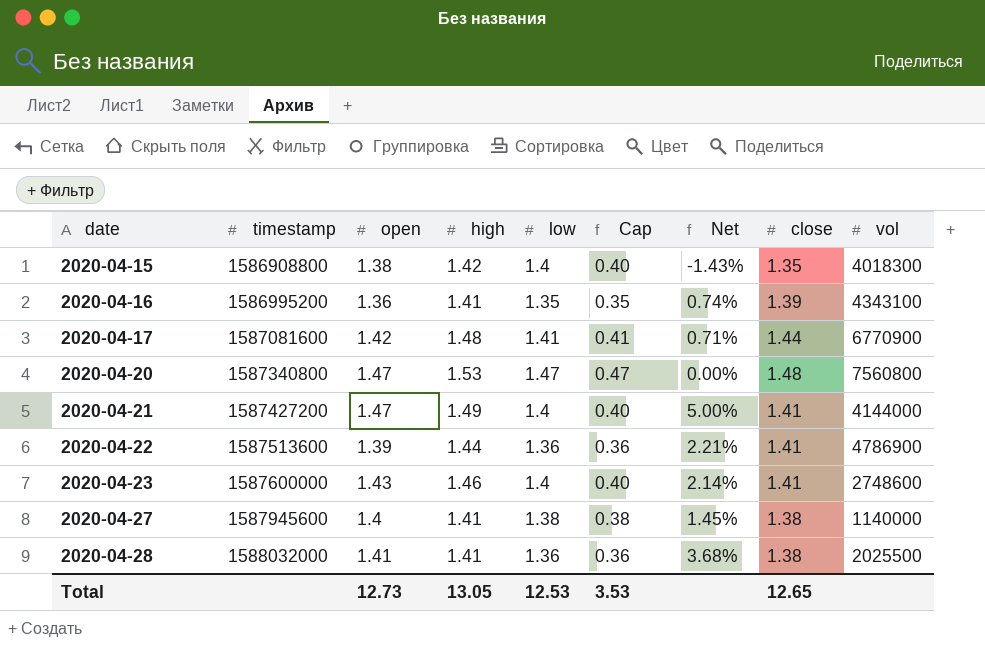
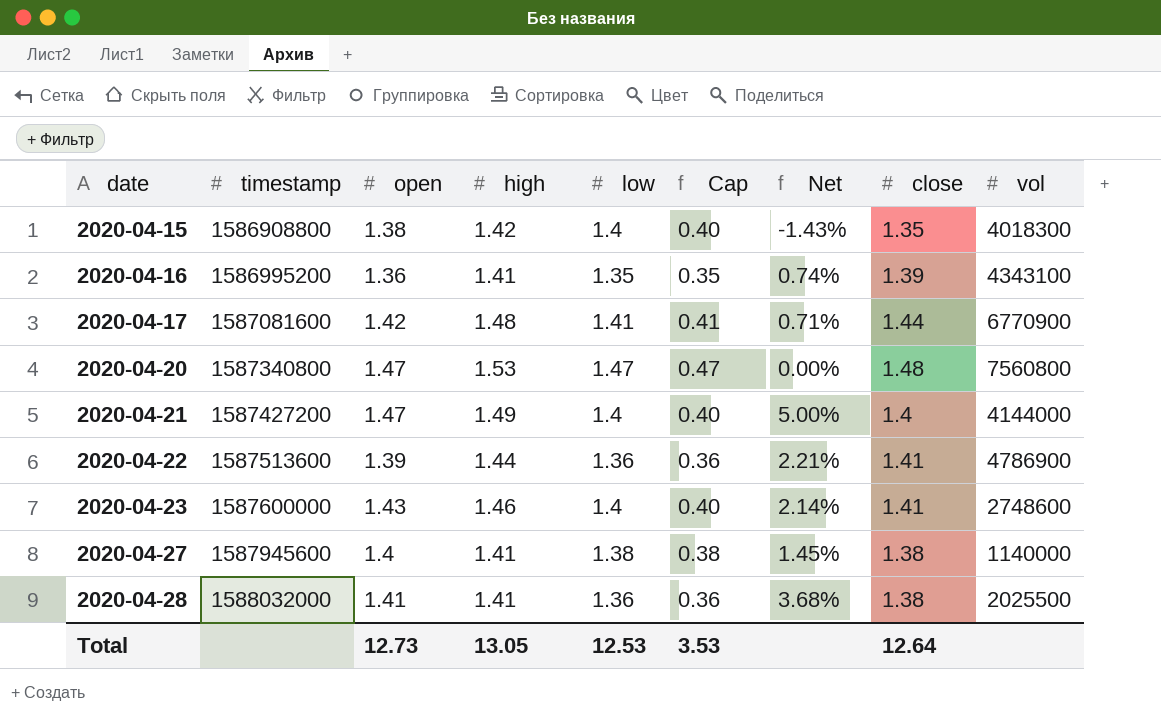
2020-04-21 | close: 1.41 -> 1.4
Total | close: 12.65 -> 12.64

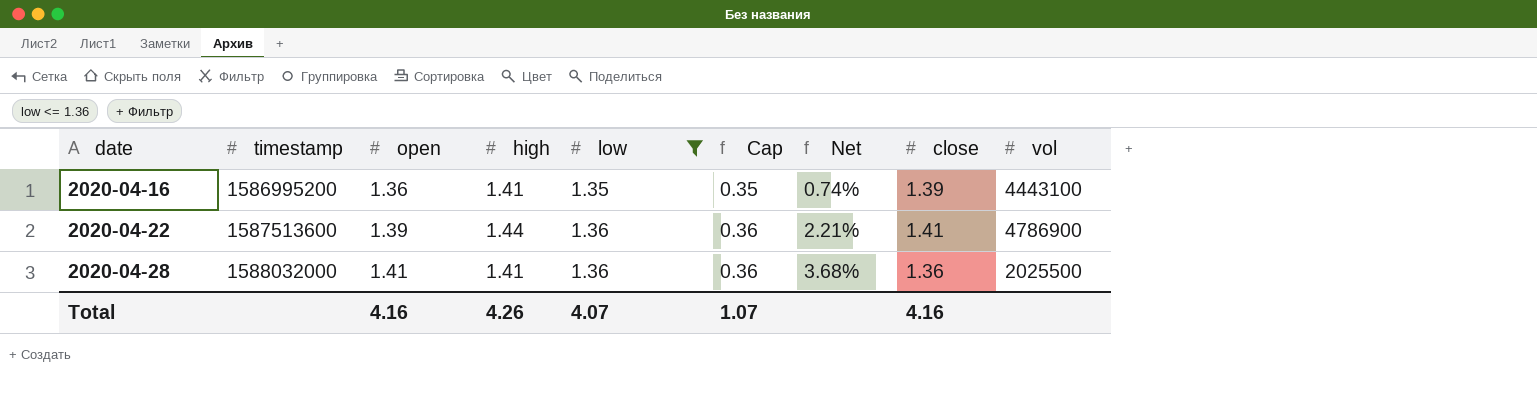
filter: none -> low <= 1.36
2020-04-16 | vol: 4343100 -> 4443100
2020-04-28 | close: 1.38 -> 1.36
Total | open: 12.73 -> 4.16
Total | high: 13.05 -> 4.26
Total | low: 12.53 -> 4.07
Total | Cap: 3.53 -> 1.07
Total | close: 12.64 -> 4.16

